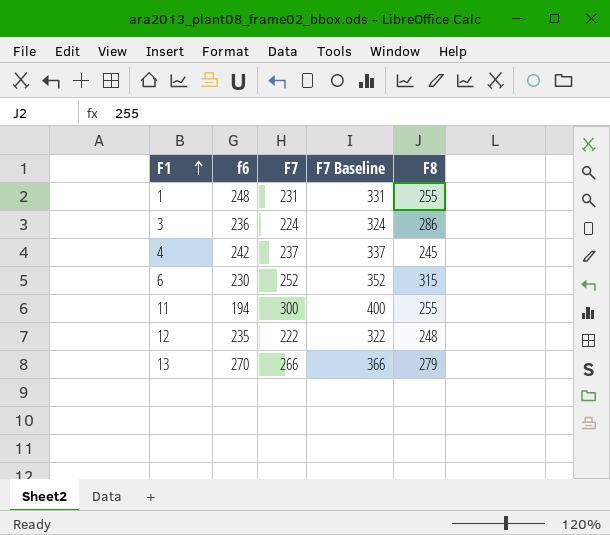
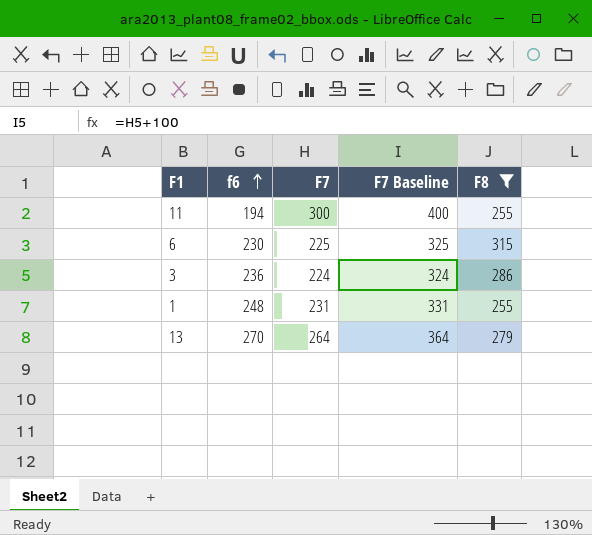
filter: none -> F8 >= 255
row order: F1 ascending -> f6 ascending
6 | F7: 252 -> 225
6 | F7 Baseline: 352 -> 325
13 | F7: 266 -> 264
13 | F7 Baseline: 366 -> 364

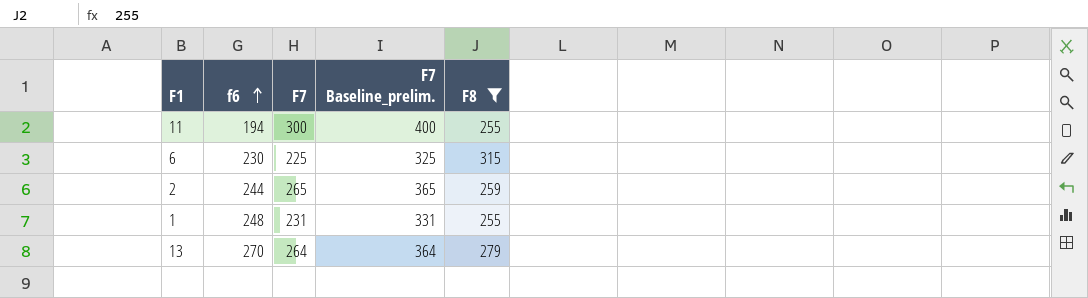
column name: F7 Baseline -> F7 Baseline_prelim.
row 3: 236 | 224 | 324 | 286 -> none
row 2: none -> 244 | 265 | 365 | 259

